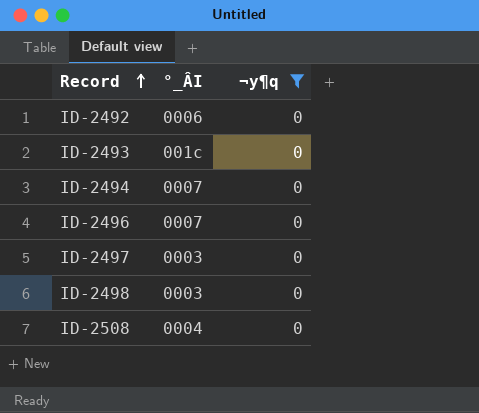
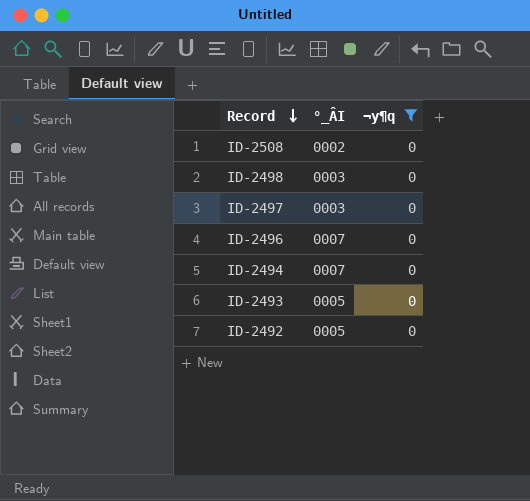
row order: Record ascending -> Record descending
ID-2508 | °_ÂI: 0004 -> 0002
ID-2493 | °_ÂI: 001c -> 0005
ID-2492 | °_ÂI: 0006 -> 0005

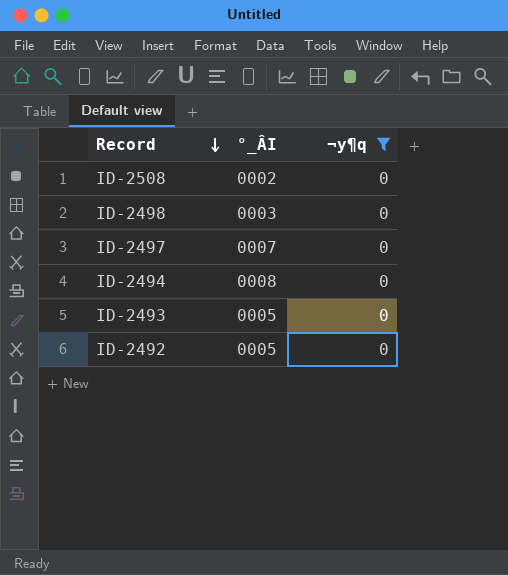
row ID-2496: 0007 | 0 -> none
ID-2497 | °_ÂI: 0003 -> 0007
ID-2494 | °_ÂI: 0007 -> 0008

